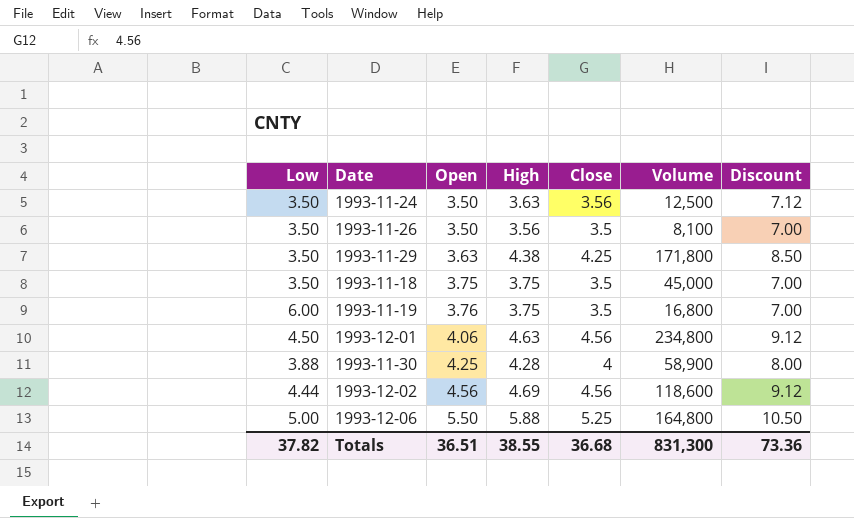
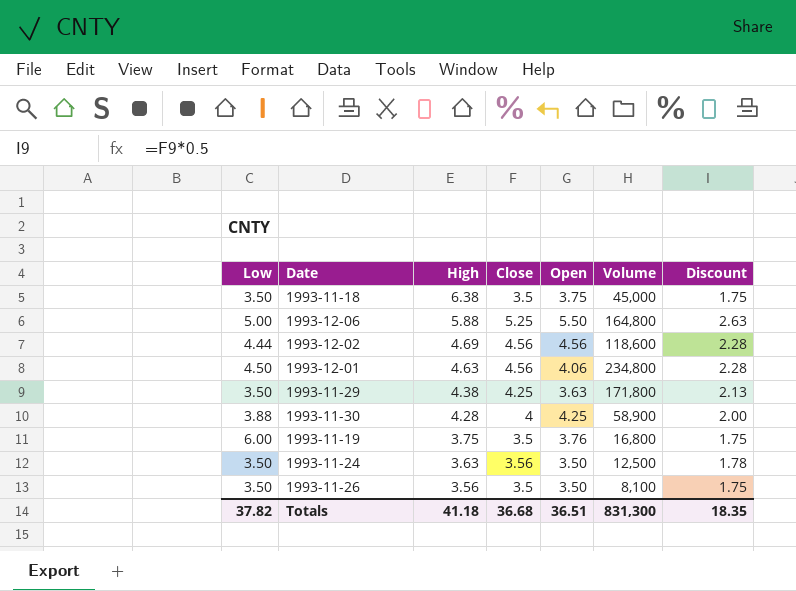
row order: Open ascending -> High descending
column Open | position: 3 -> 5
column Discount | formula: [Close] * 2 -> [Close] * 0.5
1993-11-18 | High: 3.75 -> 6.38
Totals | High: 38.55 -> 41.18
Totals | Discount: 73.36 -> 18.35

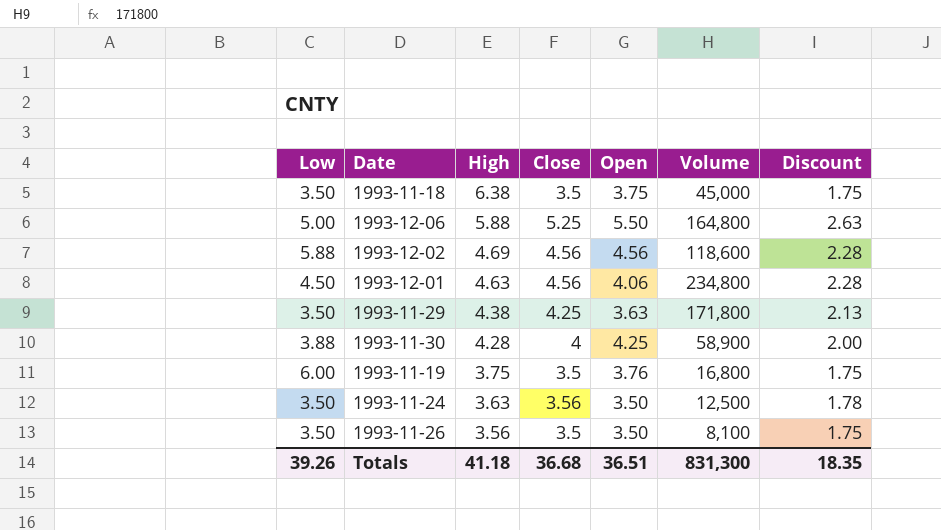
1993-12-02 | Low: 4.44 -> 5.88
Totals | Low: 37.82 -> 39.26

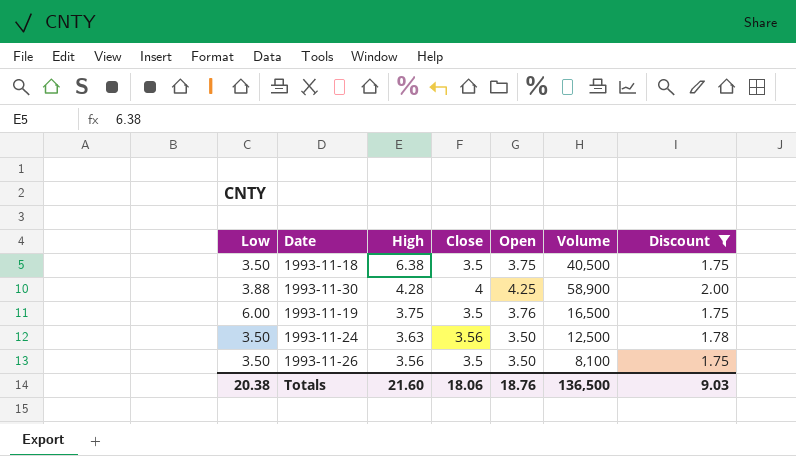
filter: none -> Discount <= 2.00
1993-11-18 | Volume: 45,000 -> 40,500
1993-11-19 | Volume: 16,800 -> 16,500
Totals | Low: 39.26 -> 20.38
Totals | High: 41.18 -> 21.60
Totals | Close: 36.68 -> 18.06
Totals | Open: 36.51 -> 18.76
Totals | Volume: 831,300 -> 136,500
Totals | Discount: 18.35 -> 9.03

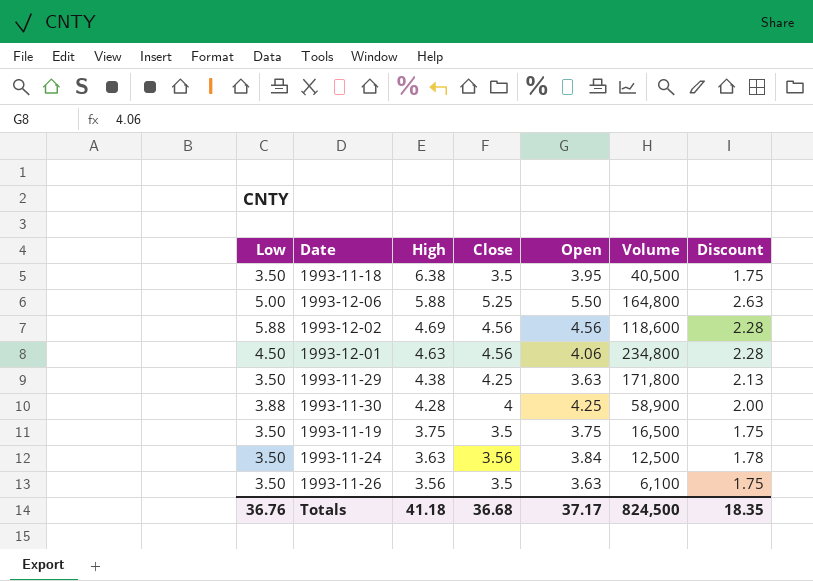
filter: Discount <= 2.00 -> none
1993-11-18 | Open: 3.75 -> 3.95
1993-11-19 | Low: 6.00 -> 3.50
1993-11-19 | Open: 3.76 -> 3.75
1993-11-24 | Open: 3.50 -> 3.84
1993-11-26 | Open: 3.50 -> 3.63
1993-11-26 | Volume: 8,100 -> 6,100
Totals | Low: 20.38 -> 36.76
Totals | High: 21.60 -> 41.18
Totals | Close: 18.06 -> 36.68
Totals | Open: 18.76 -> 37.17
Totals | Volume: 136,500 -> 824,500
Totals | Discount: 9.03 -> 18.35

